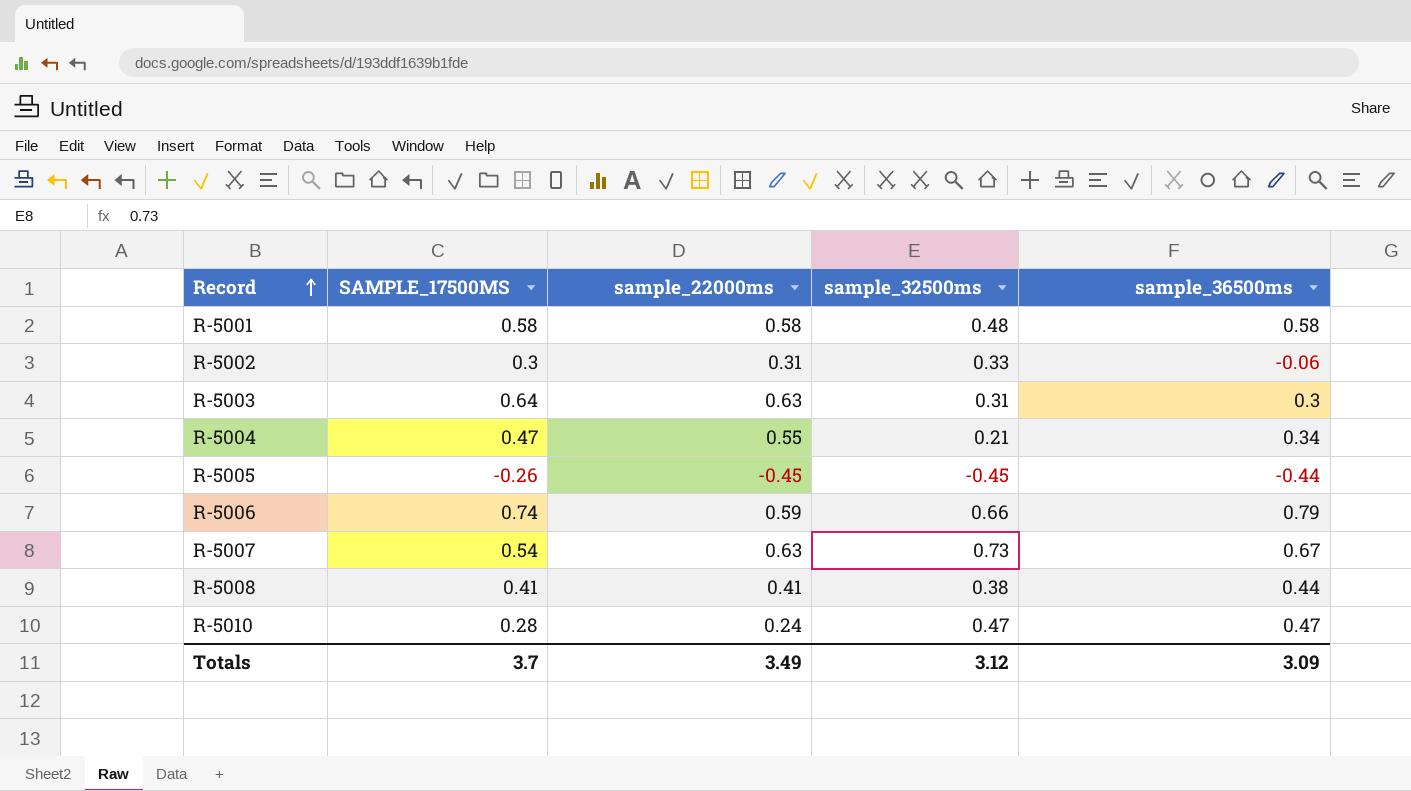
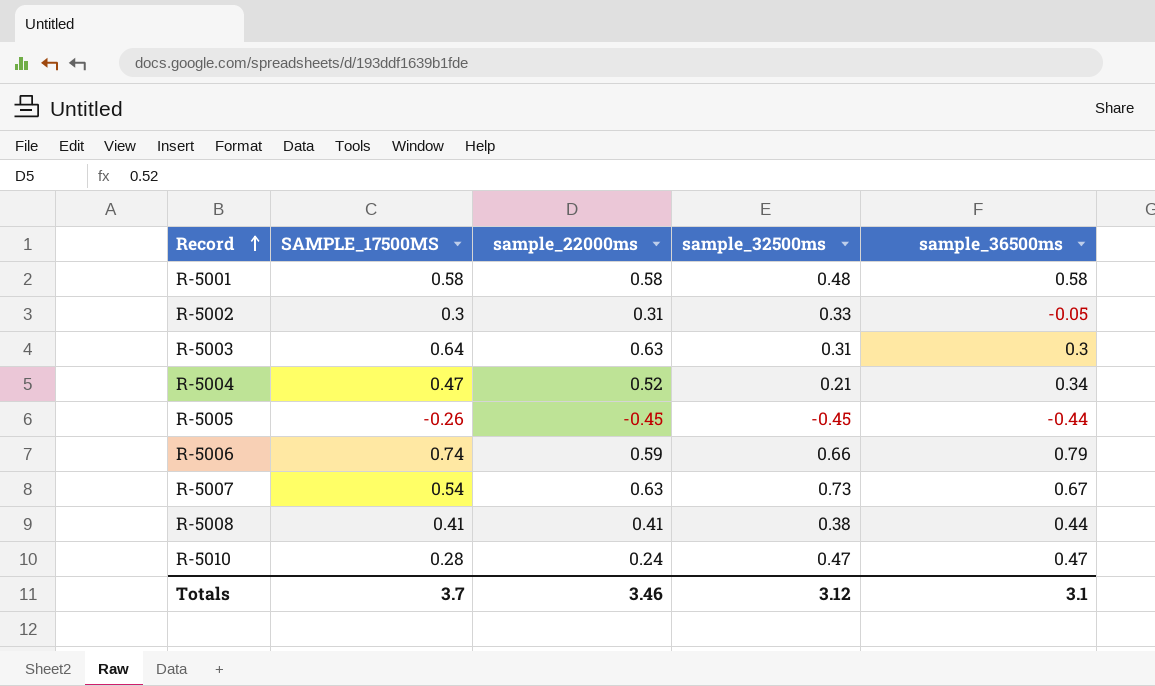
R-5002 | sample_36500ms: -0.06 -> -0.05
R-5004 | sample_22000ms: 0.55 -> 0.52
Totals | sample_22000ms: 3.49 -> 3.46
Totals | sample_36500ms: 3.09 -> 3.1

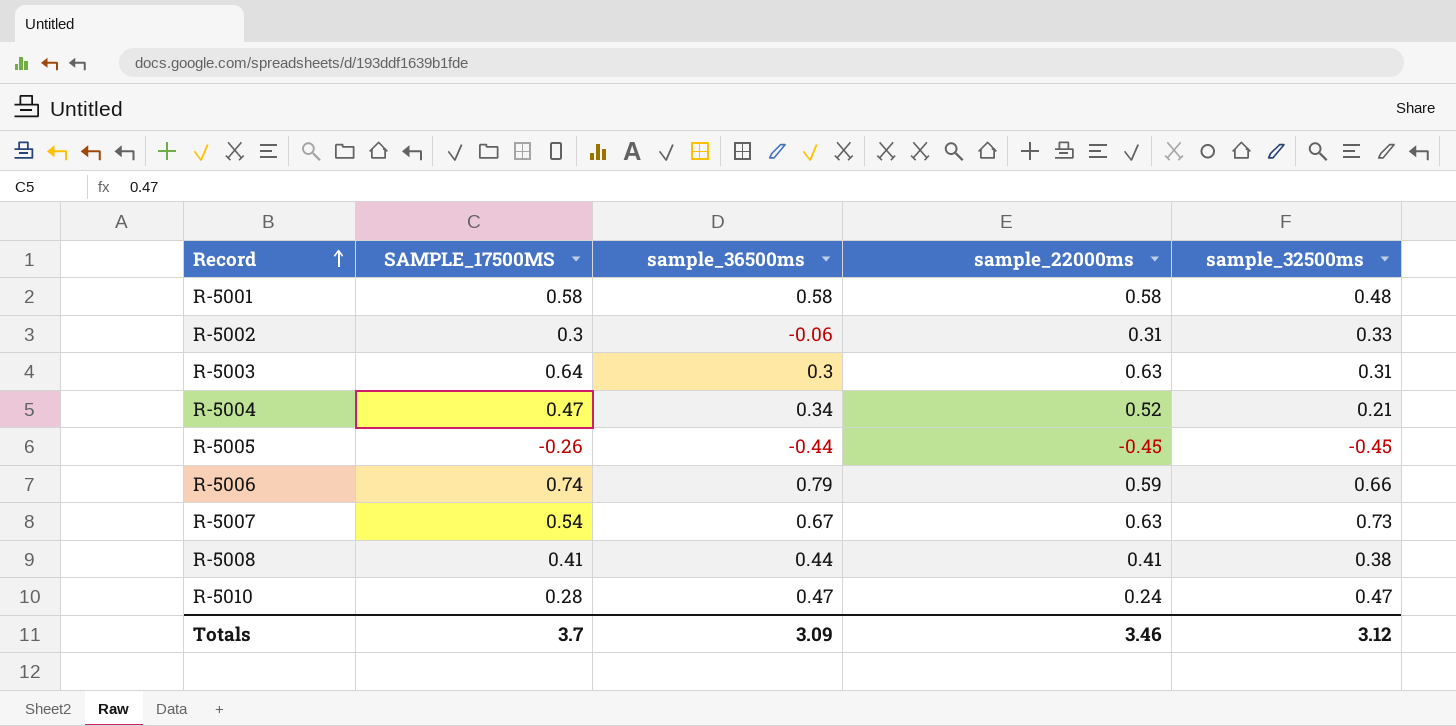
column sample_36500ms | position: 5 -> 3
R-5002 | sample_36500ms: -0.05 -> -0.06
Totals | sample_36500ms: 3.1 -> 3.09

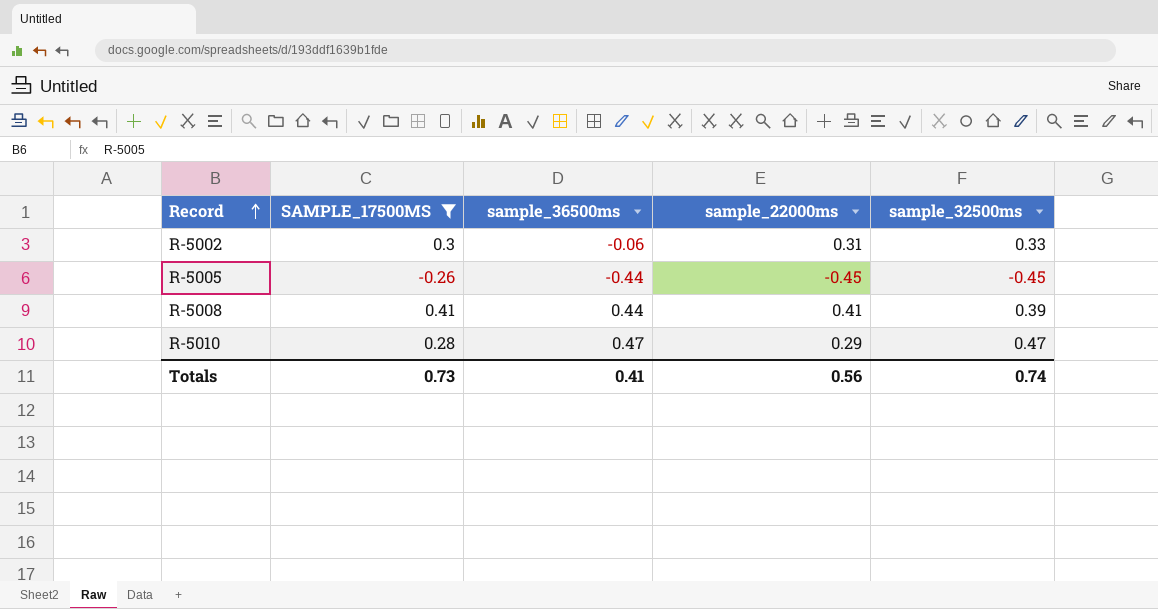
filter: none -> SAMPLE_17500MS <= 0.41
R-5008 | sample_32500ms: 0.38 -> 0.39
R-5010 | sample_22000ms: 0.24 -> 0.29
Totals | SAMPLE_17500MS: 3.7 -> 0.73
Totals | sample_36500ms: 3.09 -> 0.41
Totals | sample_22000ms: 3.46 -> 0.56
Totals | sample_32500ms: 3.12 -> 0.74

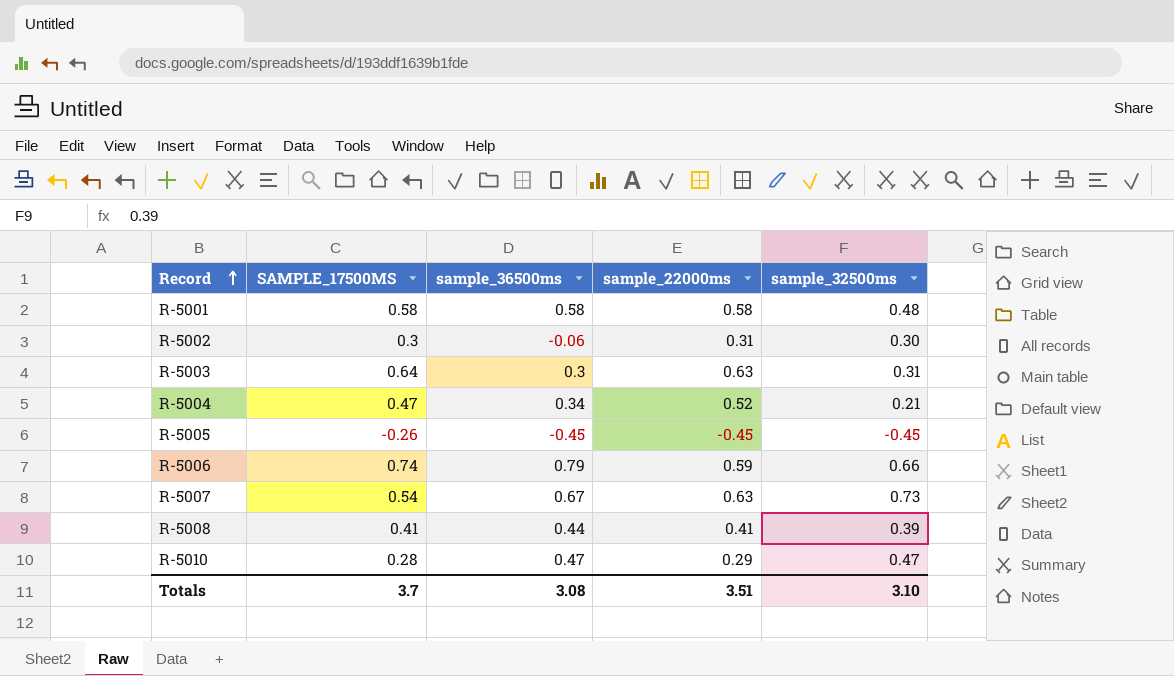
filter: SAMPLE_17500MS <= 0.41 -> none
R-5002 | sample_32500ms: 0.33 -> 0.30
R-5005 | sample_36500ms: -0.44 -> -0.45
Totals | SAMPLE_17500MS: 0.73 -> 3.7
Totals | sample_36500ms: 0.41 -> 3.08
Totals | sample_22000ms: 0.56 -> 3.51
Totals | sample_32500ms: 0.74 -> 3.10

